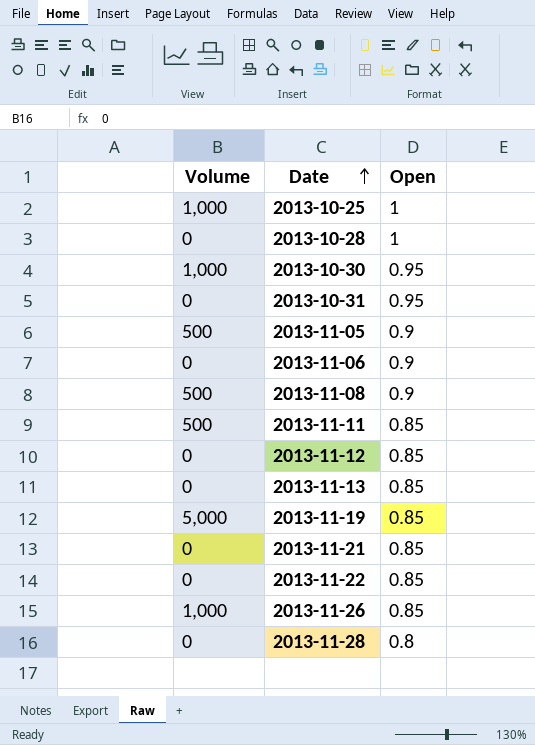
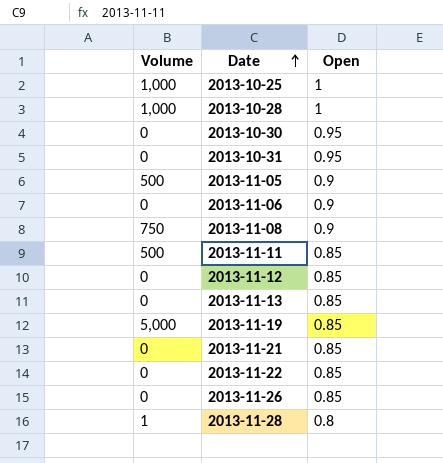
2013-10-28 | Volume: 0 -> 1,000
2013-10-30 | Volume: 1,000 -> 0
2013-11-08 | Volume: 500 -> 750
2013-11-26 | Volume: 1,000 -> 0
2013-11-28 | Volume: 0 -> 1

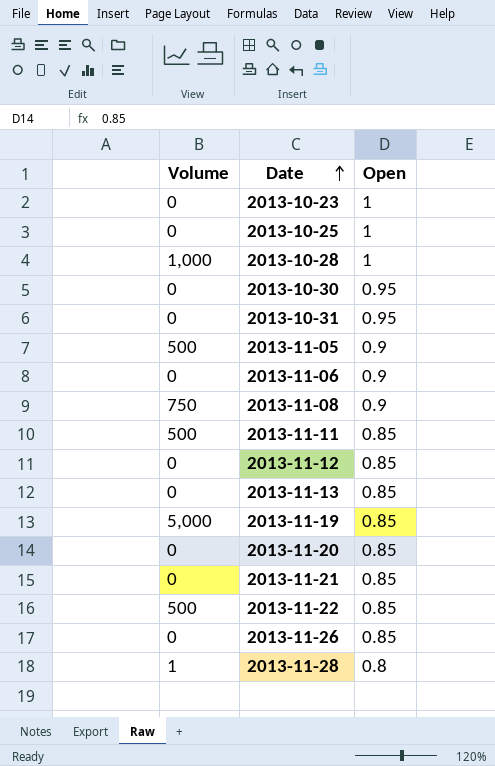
row 2013-10-23: none -> 0 | 1
2013-10-25 | Volume: 1,000 -> 0
row 2013-11-20: none -> 0 | 0.85
2013-11-22 | Volume: 0 -> 500

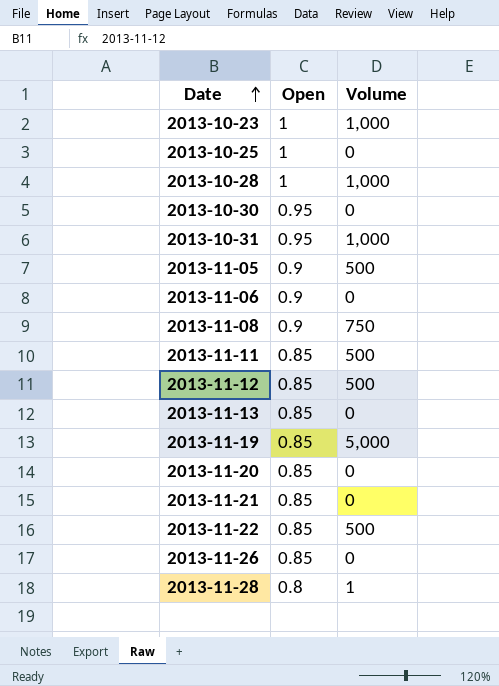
column Volume | position: 1 -> 3
2013-10-23 | Volume: 0 -> 1,000
2013-10-31 | Volume: 0 -> 1,000
2013-11-12 | Volume: 0 -> 500

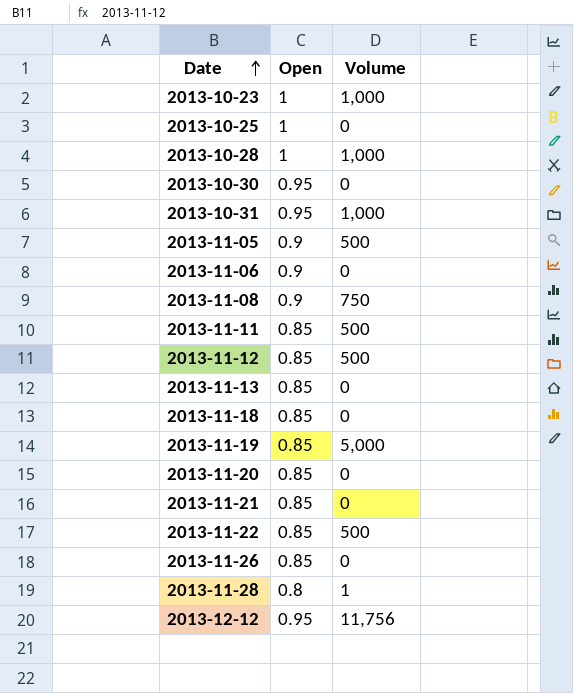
row 2013-11-18: none -> 0.85 | 0
row 2013-12-12: none -> 0.95 | 11,756

